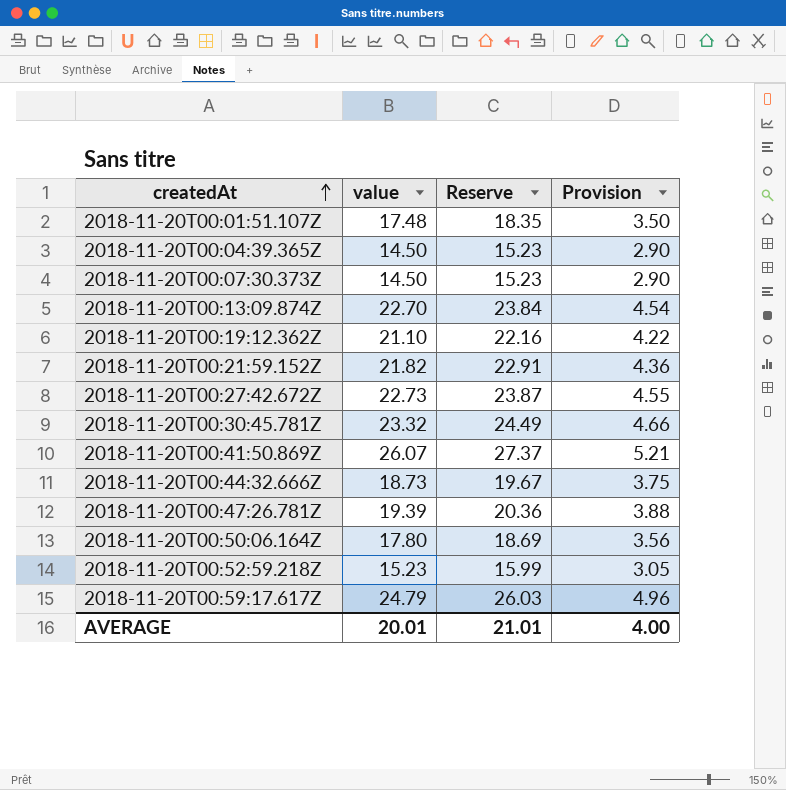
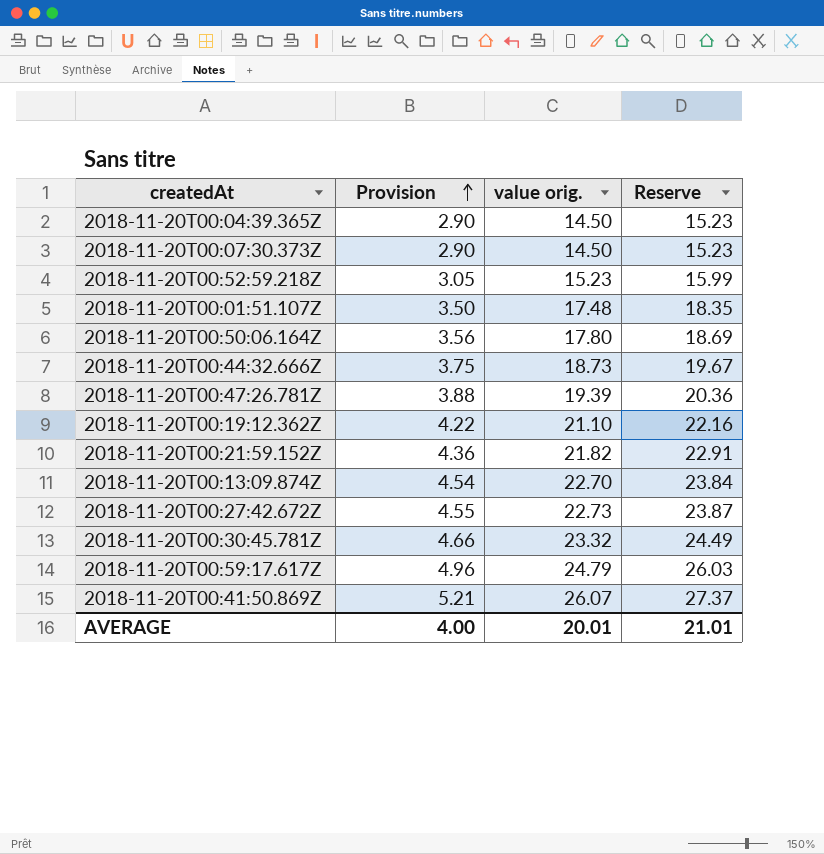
row order: createdAt ascending -> Provision ascending
column Provision | position: 4 -> 2
column name: value -> value orig.

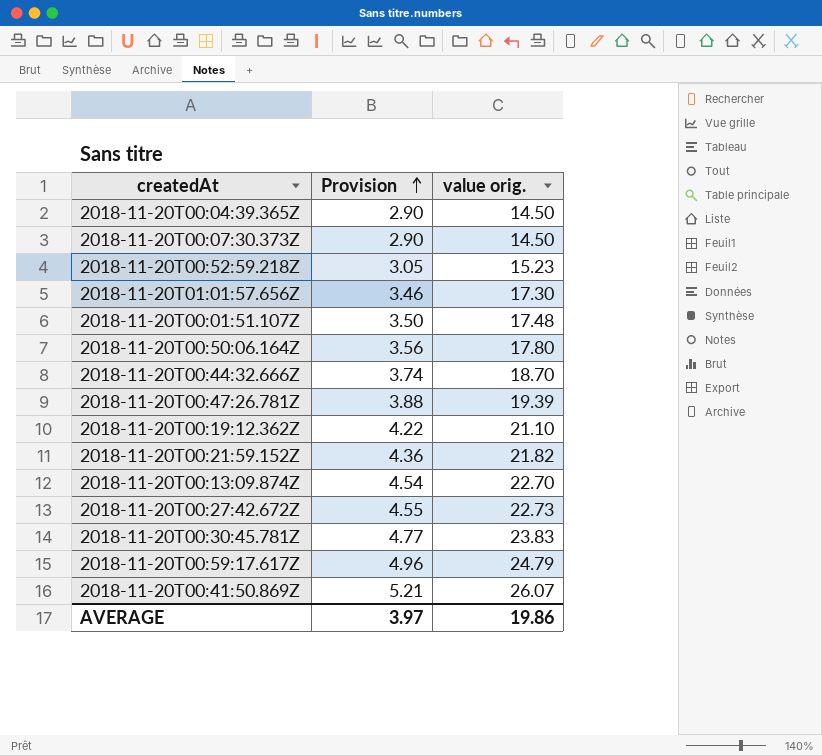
column Reserve | formula: [value orig.] * 1.05 -> none
row 2018-11-20T01:01:57.656Z: none -> 3.46 | 17.30
2018-11-20T00:44:32.666Z | Provision: 3.75 -> 3.74
2018-11-20T00:44:32.666Z | value orig.: 18.73 -> 18.70
2018-11-20T00:30:45.781Z | Provision: 4.66 -> 4.77
2018-11-20T00:30:45.781Z | value orig.: 23.32 -> 23.83
AVERAGE | Provision: 4.00 -> 3.97
AVERAGE | value orig.: 20.01 -> 19.86

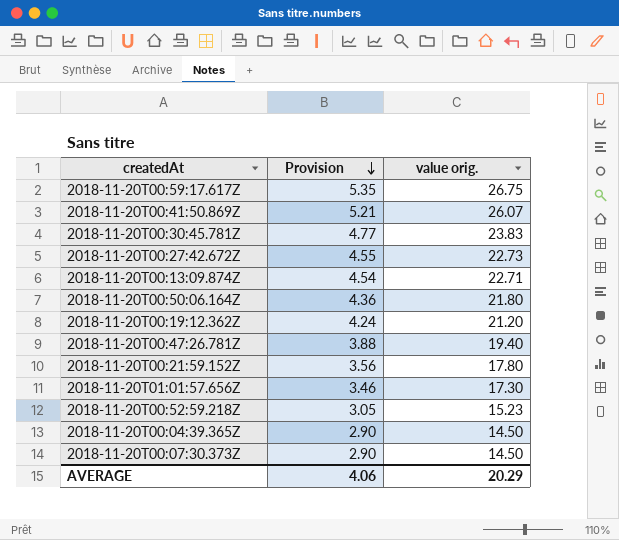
row order: Provision ascending -> Provision descending
row 2018-11-20T00:01:51.107Z: 3.50 | 17.48 -> none
row 2018-11-20T00:44:32.666Z: 3.74 | 18.70 -> none
2018-11-20T00:59:17.617Z | Provision: 4.96 -> 5.35
2018-11-20T00:59:17.617Z | value orig.: 24.79 -> 26.75
2018-11-20T00:13:09.874Z | value orig.: 22.70 -> 22.71
2018-11-20T00:50:06.164Z | Provision: 3.56 -> 4.36
2018-11-20T00:50:06.164Z | value orig.: 17.80 -> 21.80
2018-11-20T00:19:12.362Z | Provision: 4.22 -> 4.24
2018-11-20T00:19:12.362Z | value orig.: 21.10 -> 21.20
2018-11-20T00:47:26.781Z | value orig.: 19.39 -> 19.40
2018-11-20T00:21:59.152Z | Provision: 4.36 -> 3.56
2018-11-20T00:21:59.152Z | value orig.: 21.82 -> 17.80
AVERAGE | Provision: 3.97 -> 4.06
AVERAGE | value orig.: 19.86 -> 20.29

